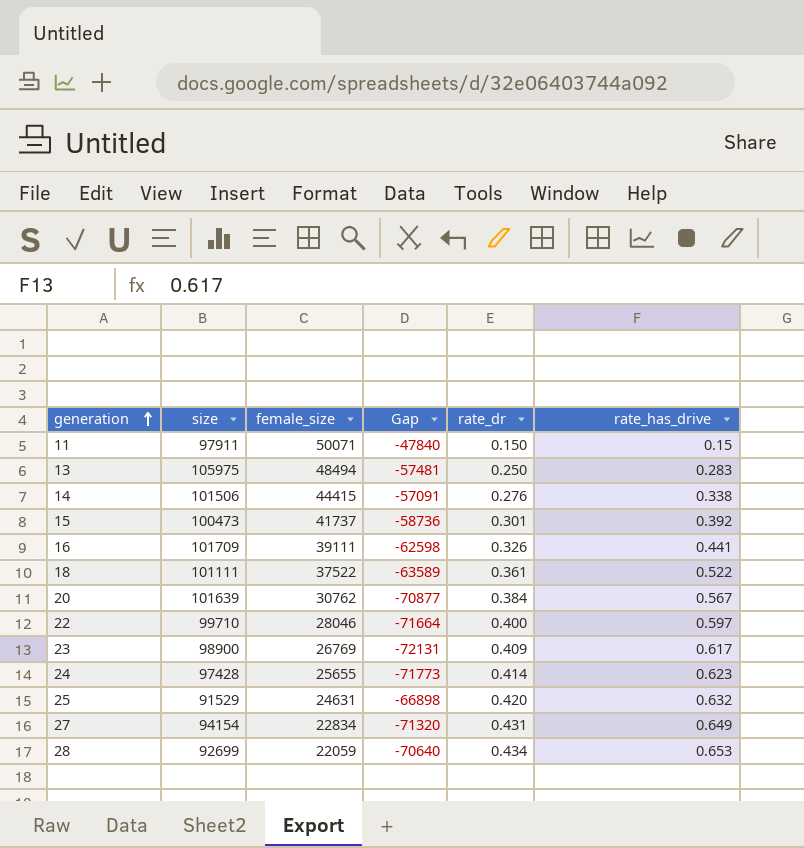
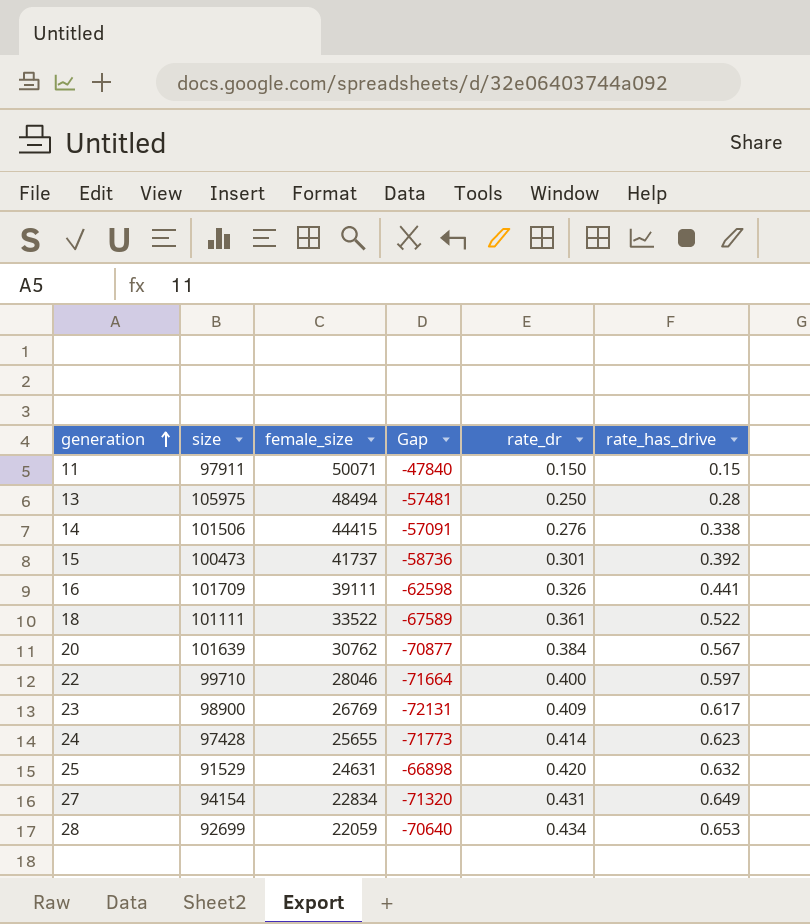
13 | rate_has_drive: 0.283 -> 0.28
18 | female_size: 37522 -> 33522
18 | Gap: -63589 -> -67589

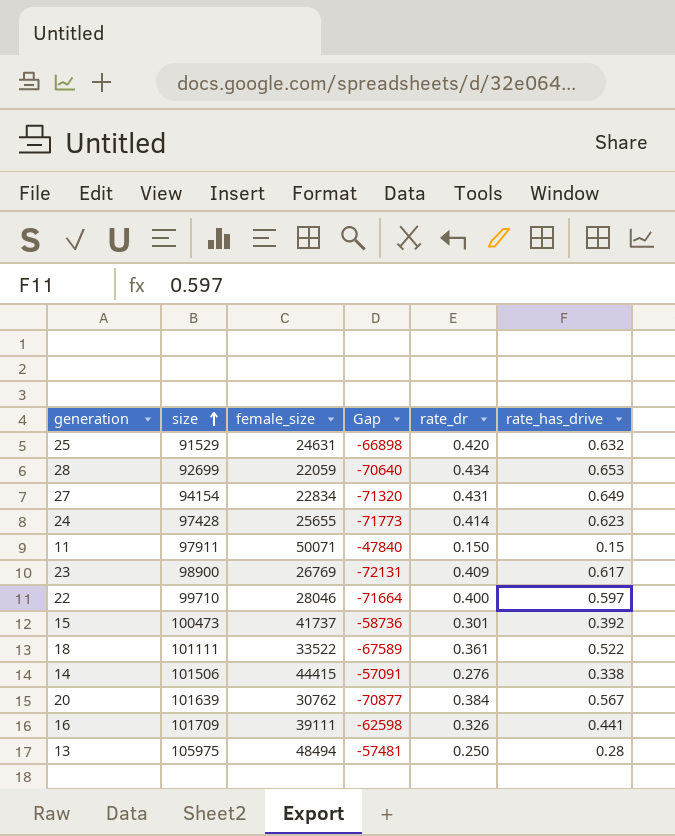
row order: generation ascending -> size ascending

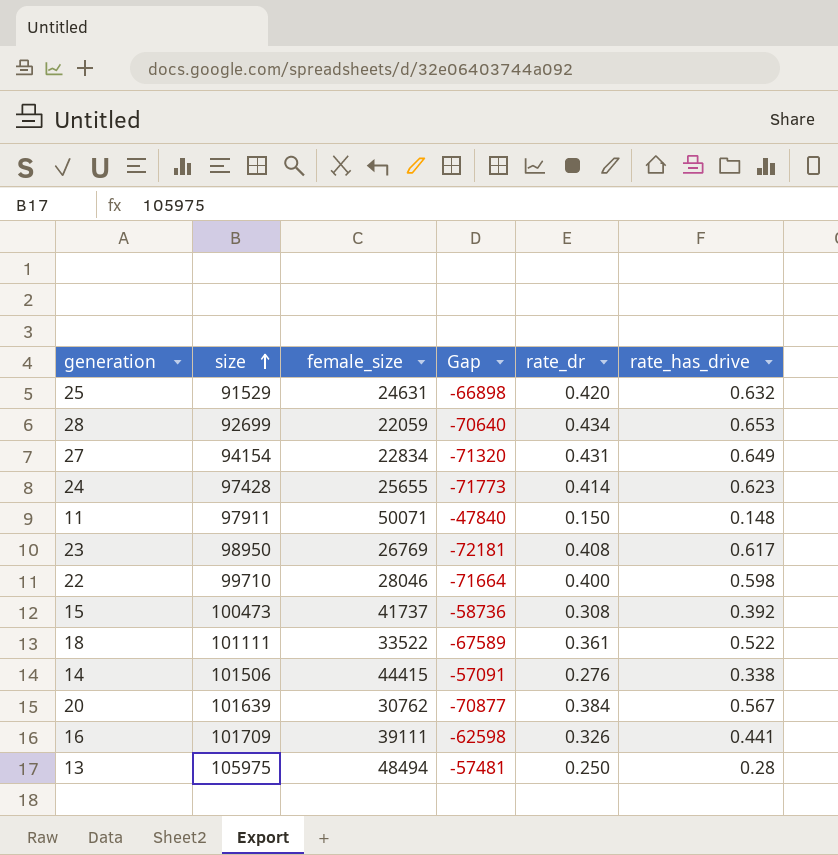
11 | rate_has_drive: 0.15 -> 0.148
23 | size: 98900 -> 98950
23 | Gap: -72131 -> -72181
23 | rate_dr: 0.409 -> 0.408
22 | rate_has_drive: 0.597 -> 0.598
15 | rate_dr: 0.301 -> 0.308

